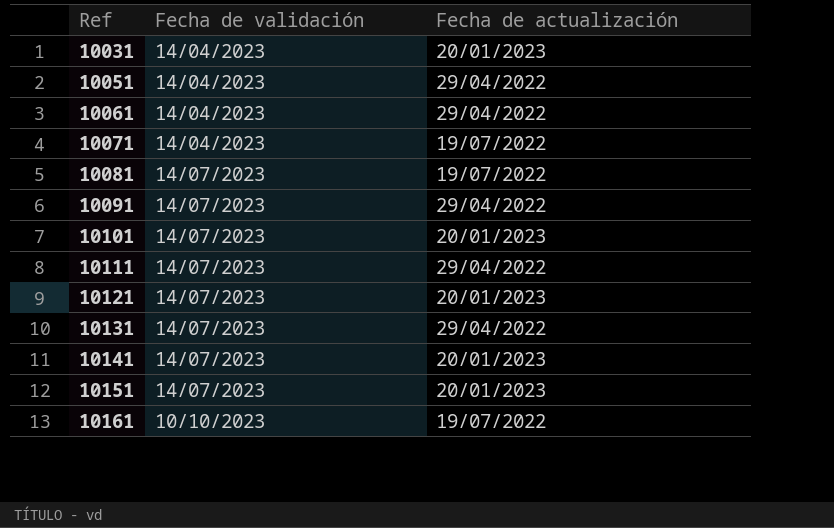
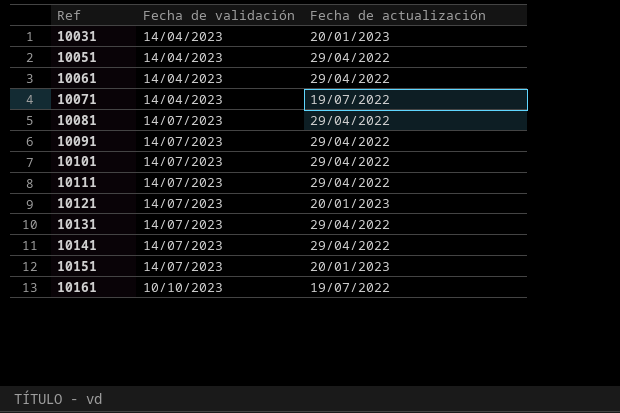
10081 | Fecha de actualización: 19/07/2022 -> 29/04/2022
10101 | Fecha de actualización: 20/01/2023 -> 29/04/2022
10141 | Fecha de actualización: 20/01/2023 -> 29/04/2022

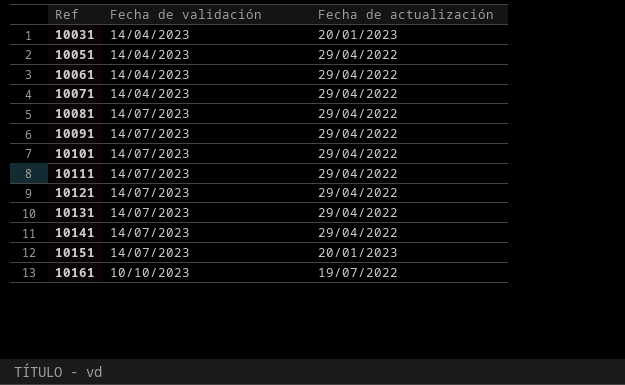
10071 | Fecha de actualización: 19/07/2022 -> 29/04/2022
10121 | Fecha de actualización: 20/01/2023 -> 29/04/2022

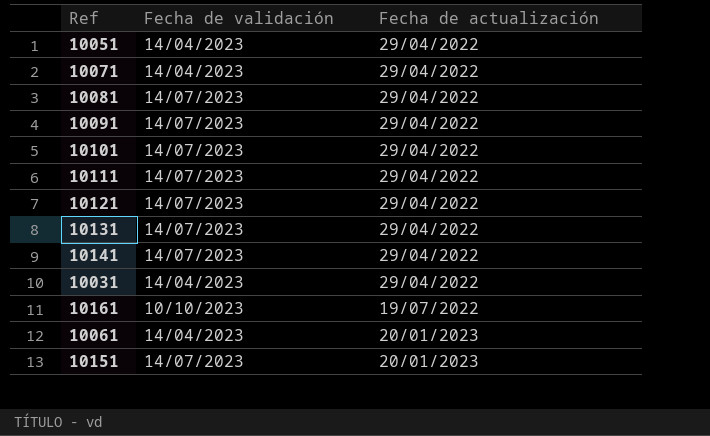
row order: Ref ascending -> Fecha de actualización ascending
10031 | Fecha de actualización: 20/01/2023 -> 29/04/2022
10061 | Fecha de actualización: 29/04/2022 -> 20/01/2023

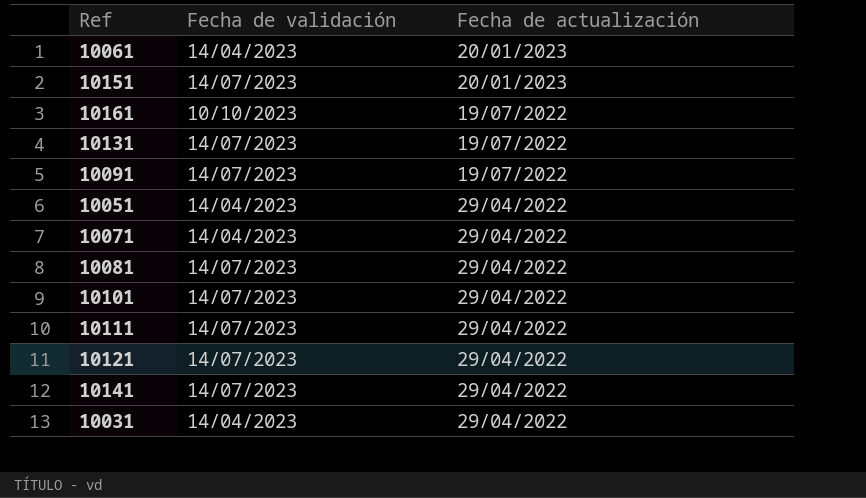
row order: Fecha de actualización ascending -> Fecha de actualización descending
10131 | Fecha de actualización: 29/04/2022 -> 19/07/2022
10091 | Fecha de actualización: 29/04/2022 -> 19/07/2022

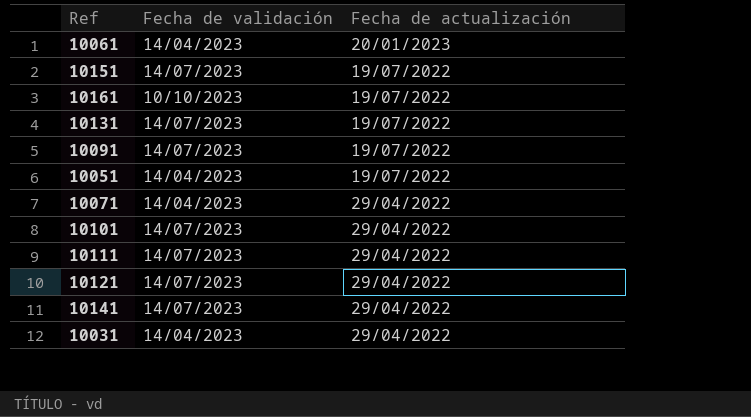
row 10081: 14/07/2023 | 29/04/2022 -> none
10151 | Fecha de actualización: 20/01/2023 -> 19/07/2022
10051 | Fecha de actualización: 29/04/2022 -> 19/07/2022

